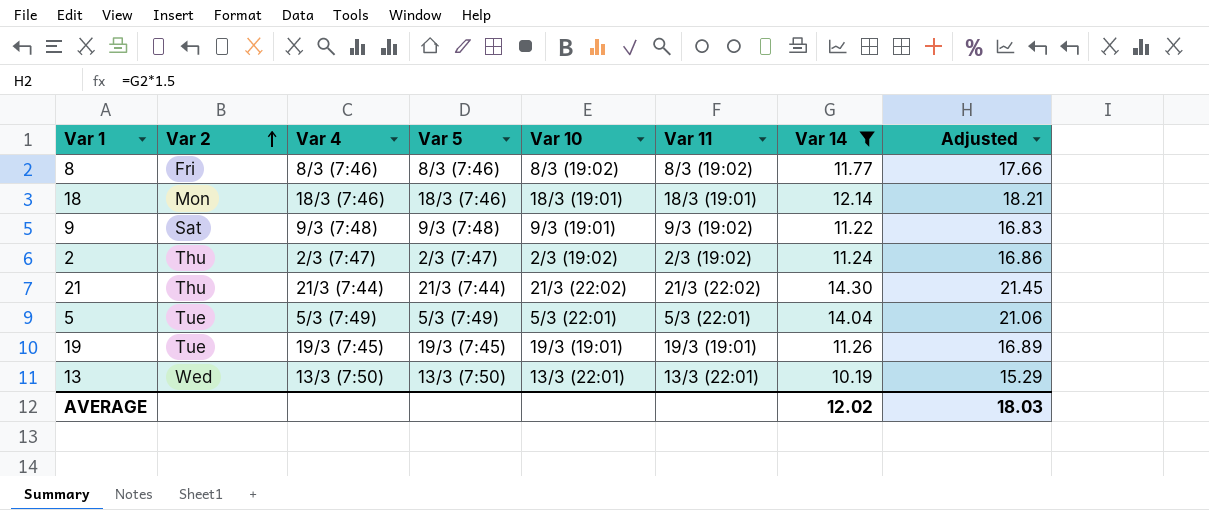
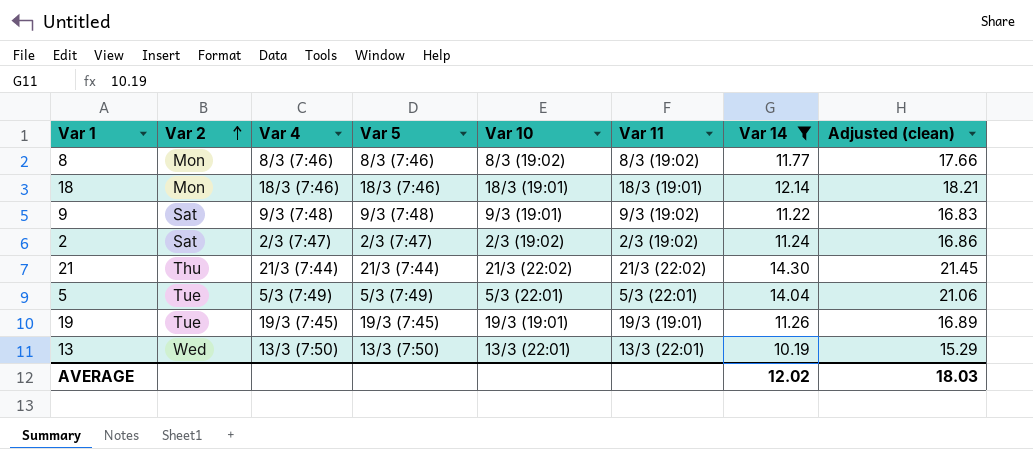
column name: Adjusted -> Adjusted (clean)
8 | Var 2: Fri -> Mon
2 | Var 2: Thu -> Sat

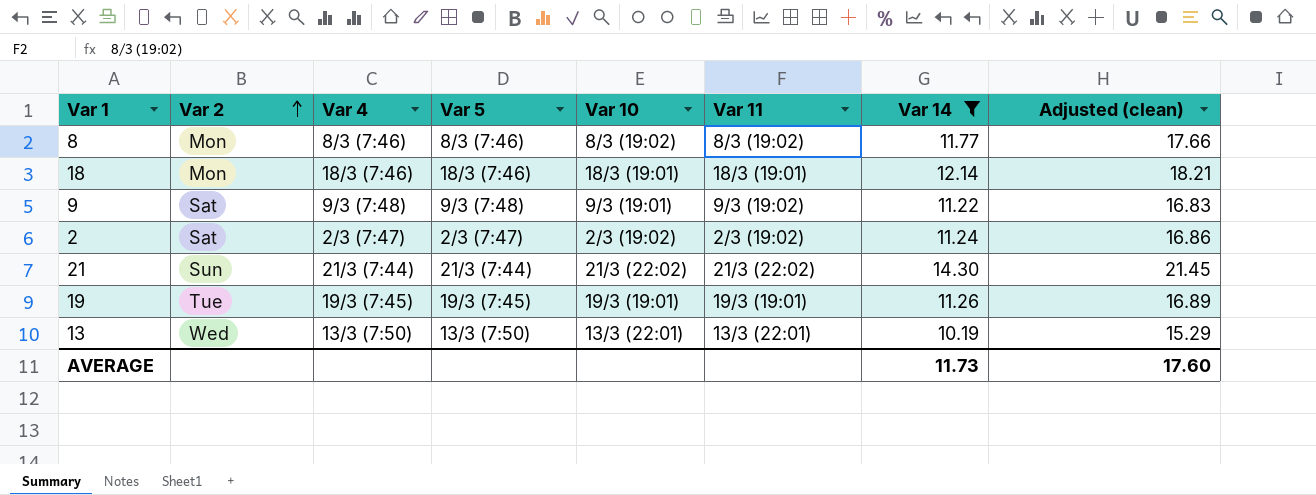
row 5: Tue | 5/3 (7:49) | 5/3 (7:49) | 5/3 (22:01) | 5/3 (22:01) | 14.04 | 21.06 -> none
21 | Var 2: Thu -> Sun
AVERAGE | Var 14: 12.02 -> 11.73
AVERAGE | Adjusted (clean): 18.03 -> 17.60

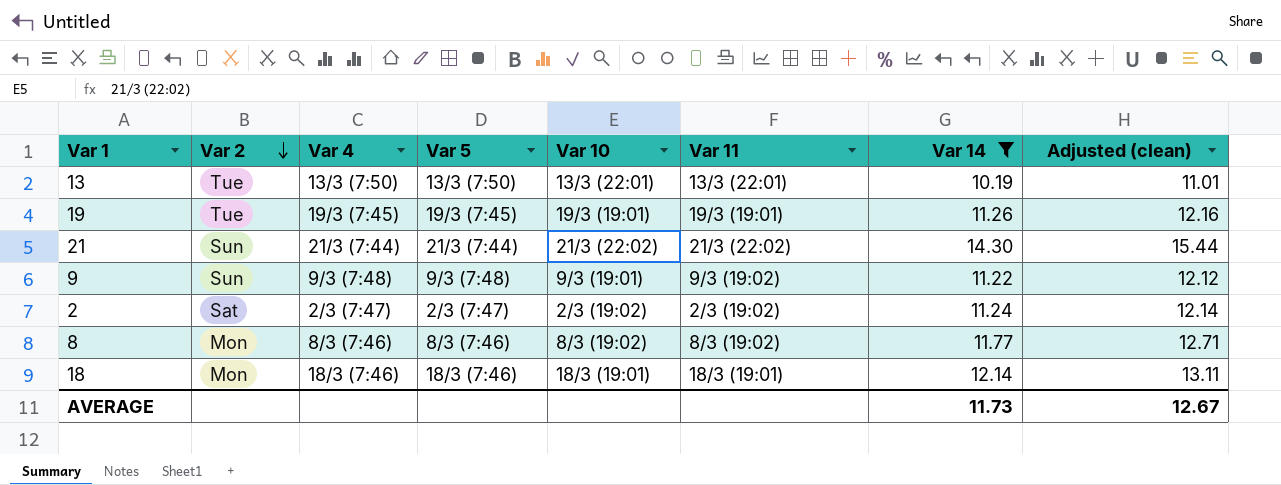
row order: Var 2 ascending -> Var 2 descending
column Adjusted (clean) | formula: [Var 14] * 1.5 -> [Var 14] * 1.08
13 | Var 2: Wed -> Tue
9 | Var 2: Sat -> Sun
AVERAGE | Adjusted (clean): 17.60 -> 12.67

